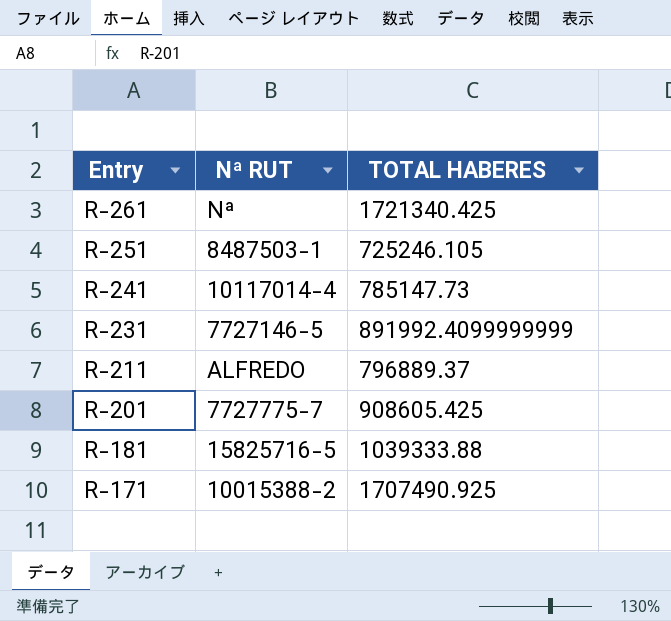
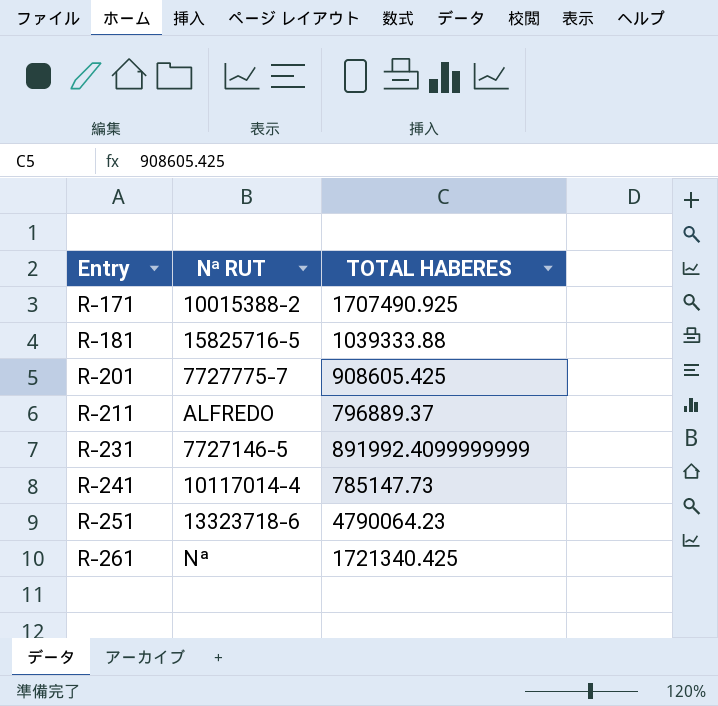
row order: Entry descending -> Entry ascending
R-251 | Nª RUT: 8487503-1 -> 13323718-6
R-251 | TOTAL HABERES: 725246.105 -> 4790064.23

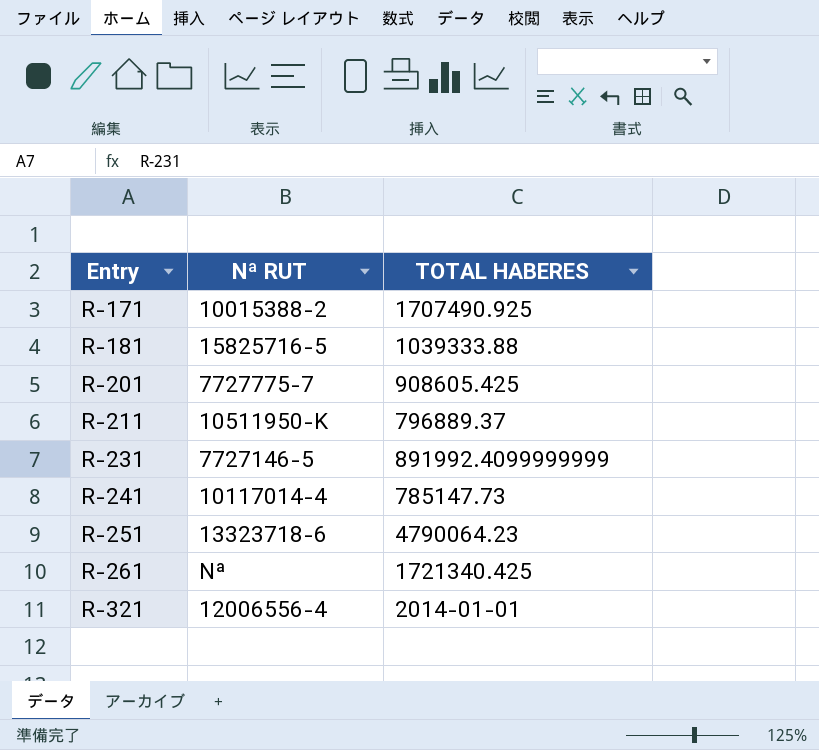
R-211 | Nª RUT: ALFREDO -> 10511950-K
row R-321: none -> 12006556-4 | 2014-01-01

